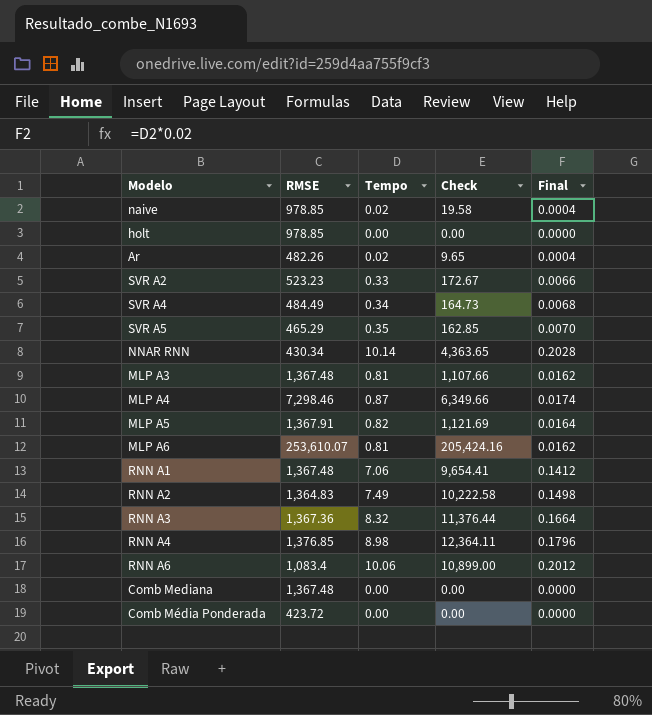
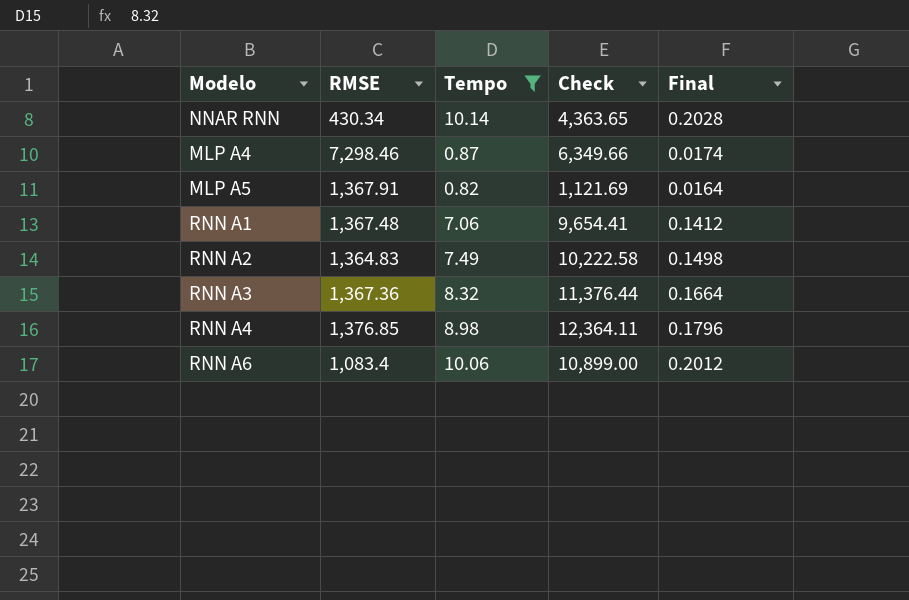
filter: none -> Tempo >= 0.82

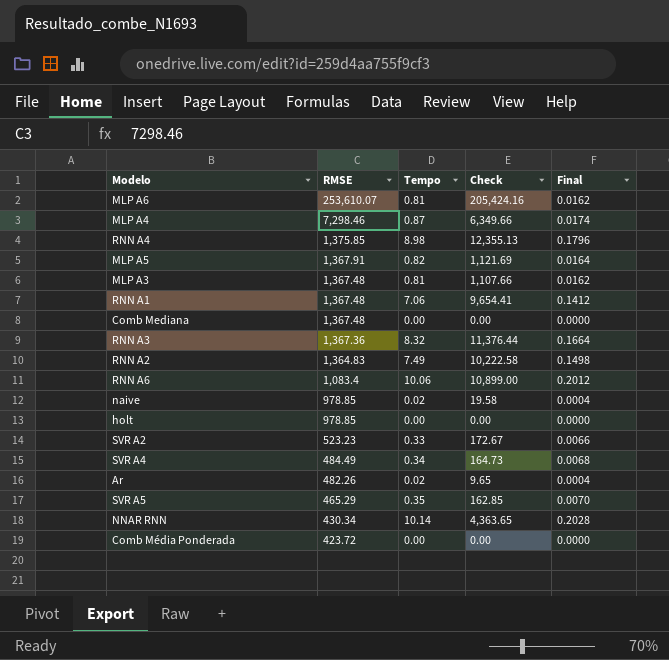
filter: Tempo >= 0.82 -> none
row order: none -> RMSE descending
RNN A4 | RMSE: 1,376.85 -> 1,375.85
RNN A4 | Check: 12,364.11 -> 12,355.13

